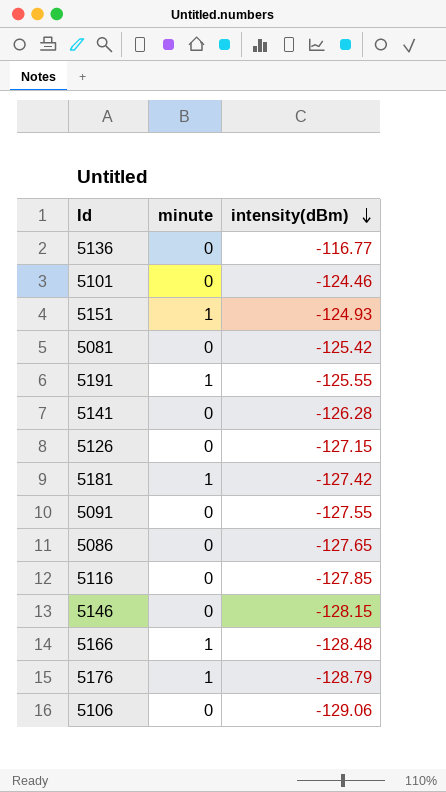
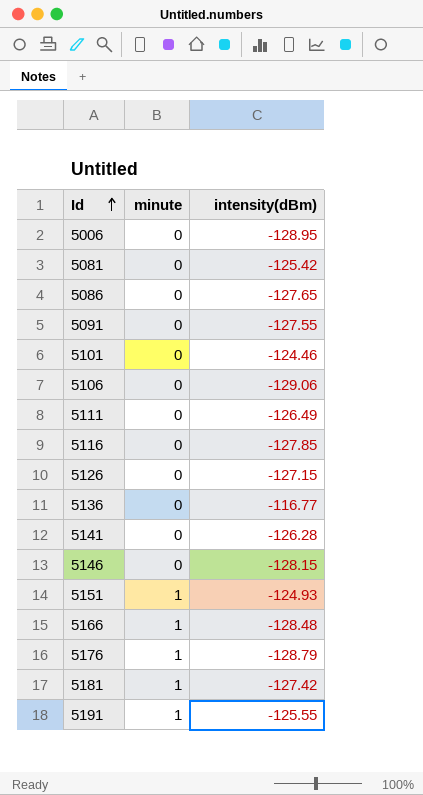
row order: intensity(dBm) descending -> Id ascending
row 5006: none -> 0 | -128.95
row 5111: none -> 0 | -126.49

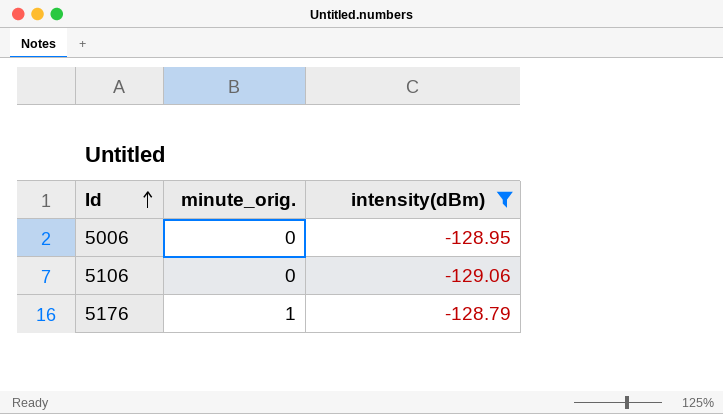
filter: none -> intensity(dBm) <= -128.79
column name: minute -> minute_orig.

